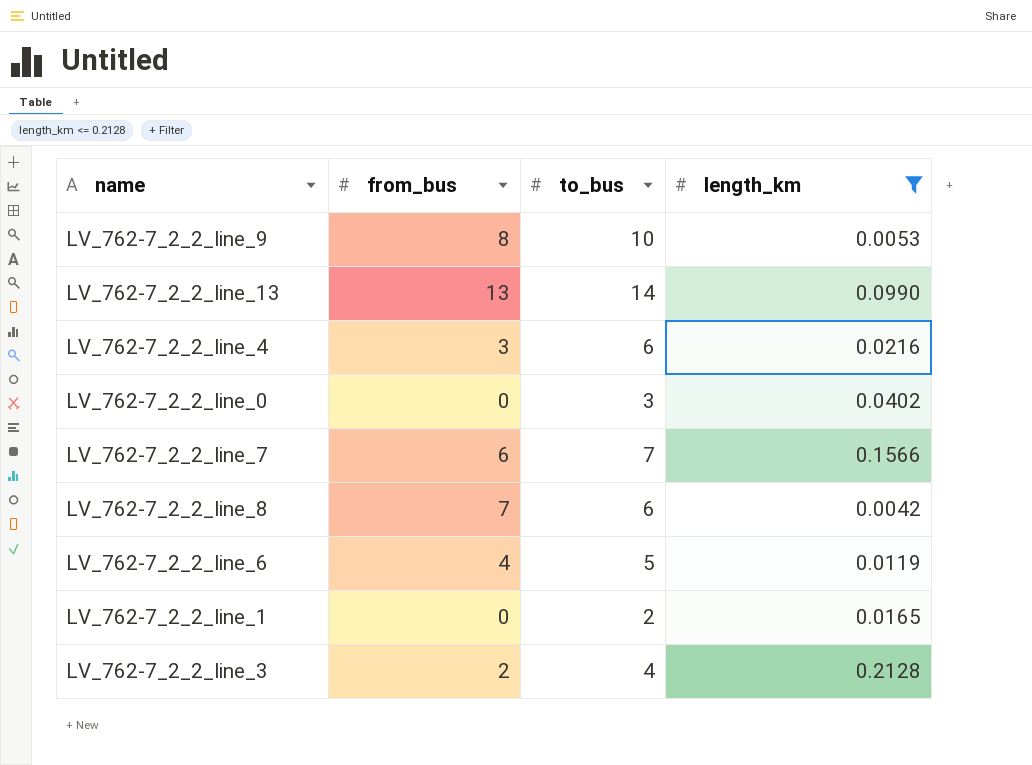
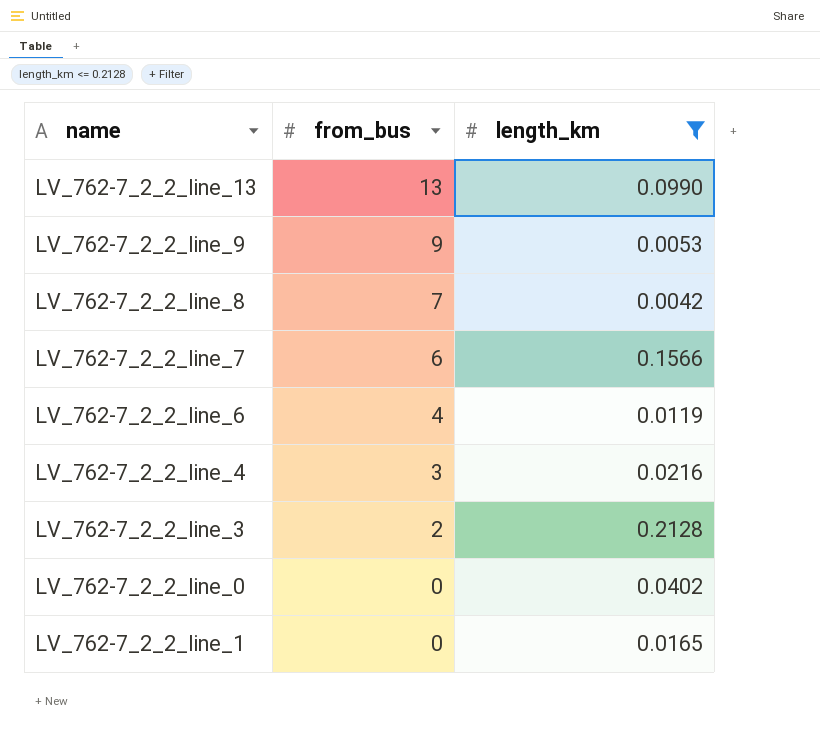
row order: none -> from_bus descending
column to_bus | position: 3 -> none
LV_762-7_2_2_line_9 | from_bus: 8 -> 9

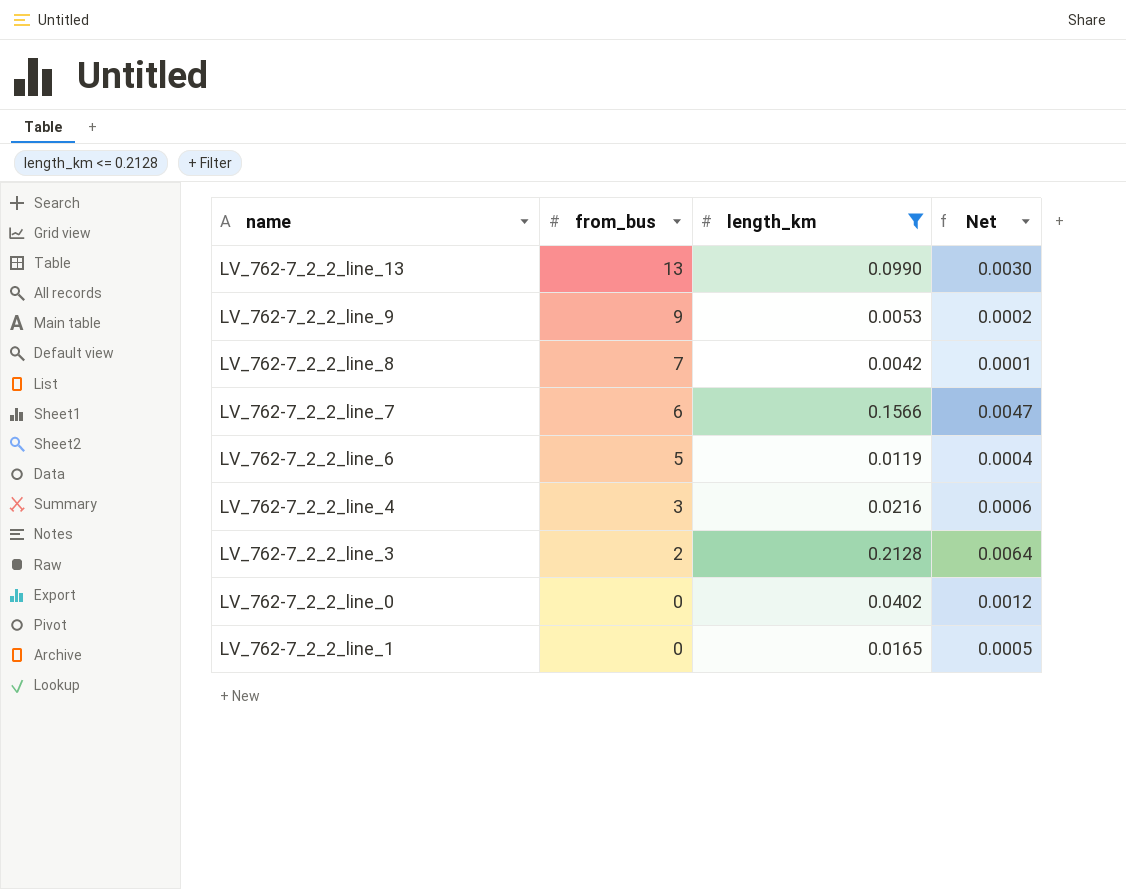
column Net | formula: none -> [length_km] * 0.03
LV_762-7_2_2_line_6 | from_bus: 4 -> 5

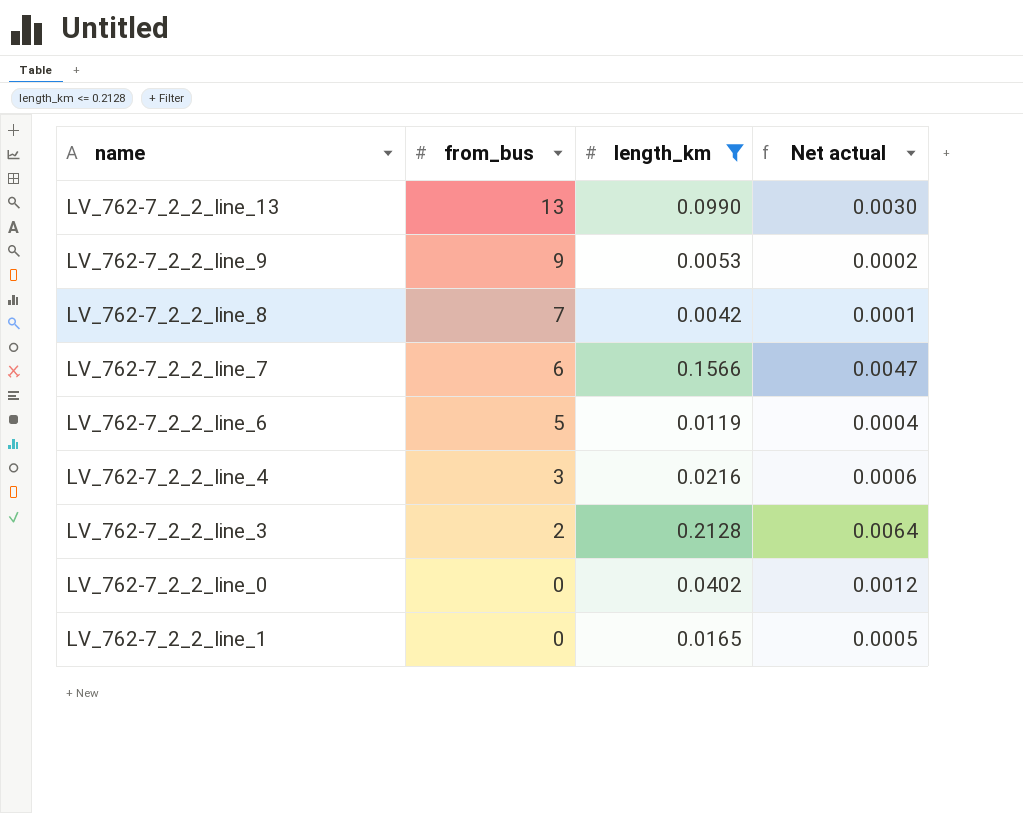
column name: Net -> Net actual

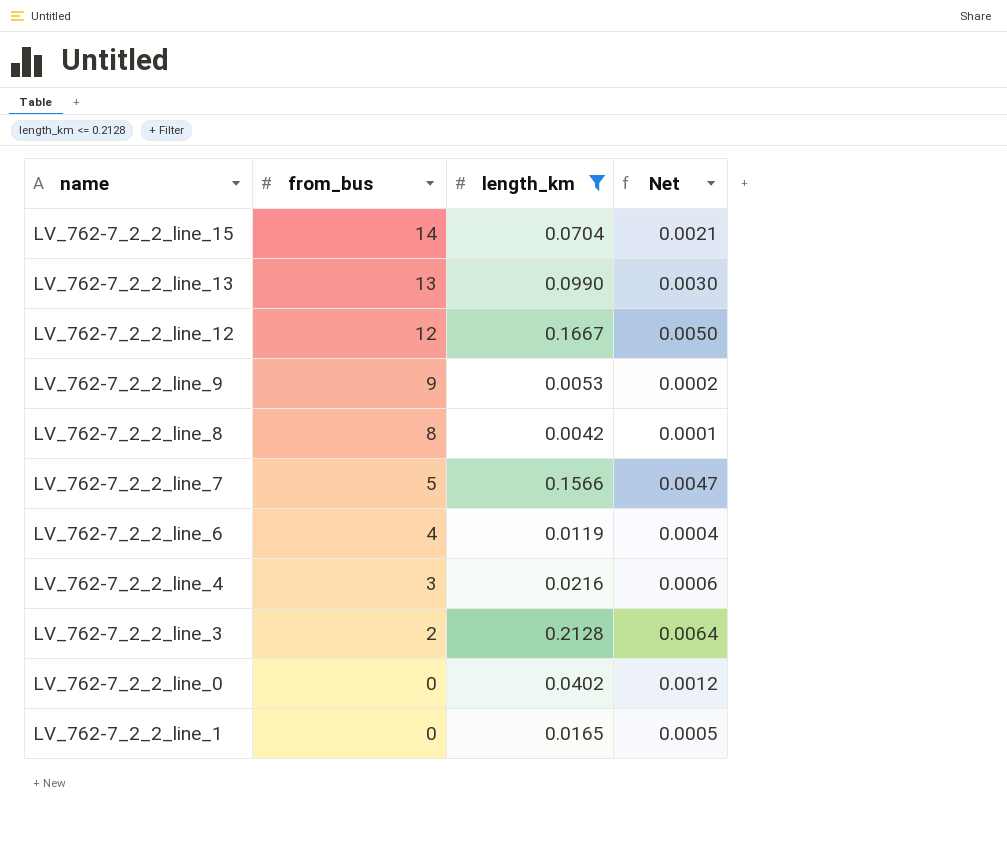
column name: Net actual -> Net
row LV_762-7_2_2_line_15: none -> 14 | 0.0704 | 0.0021
row LV_762-7_2_2_line_12: none -> 12 | 0.1667 | 0.0050
LV_762-7_2_2_line_8 | from_bus: 7 -> 8
LV_762-7_2_2_line_7 | from_bus: 6 -> 5
LV_762-7_2_2_line_6 | from_bus: 5 -> 4

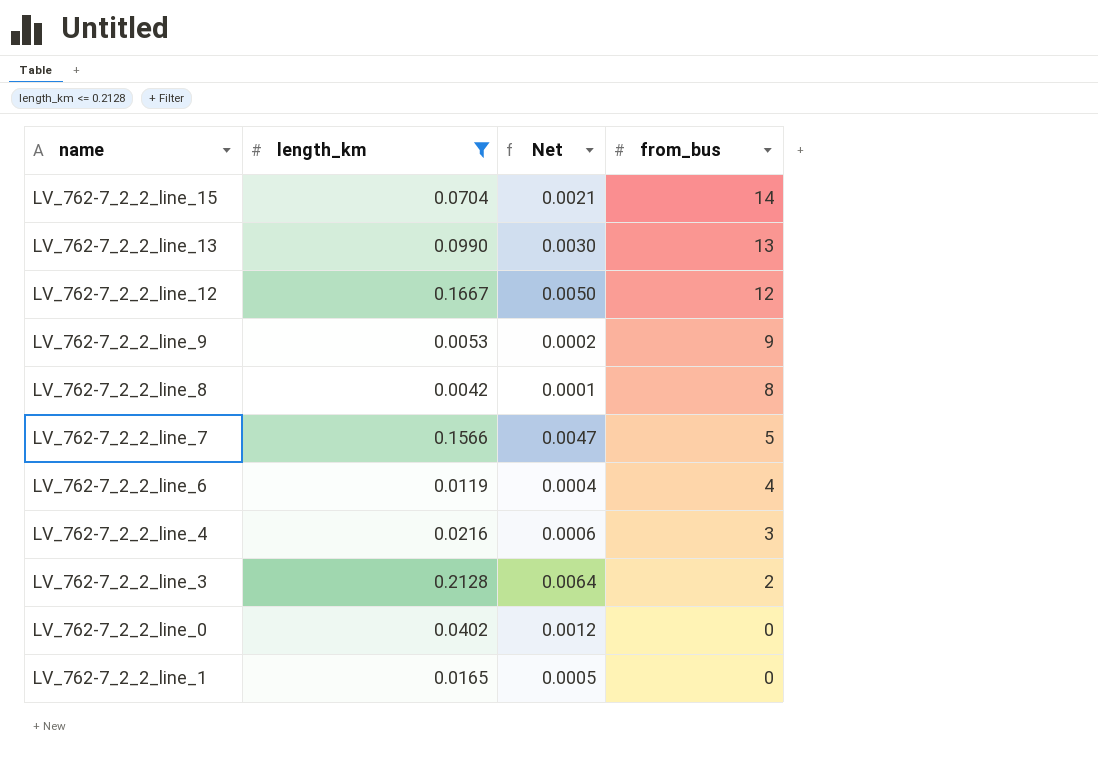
column from_bus | position: 2 -> 4

